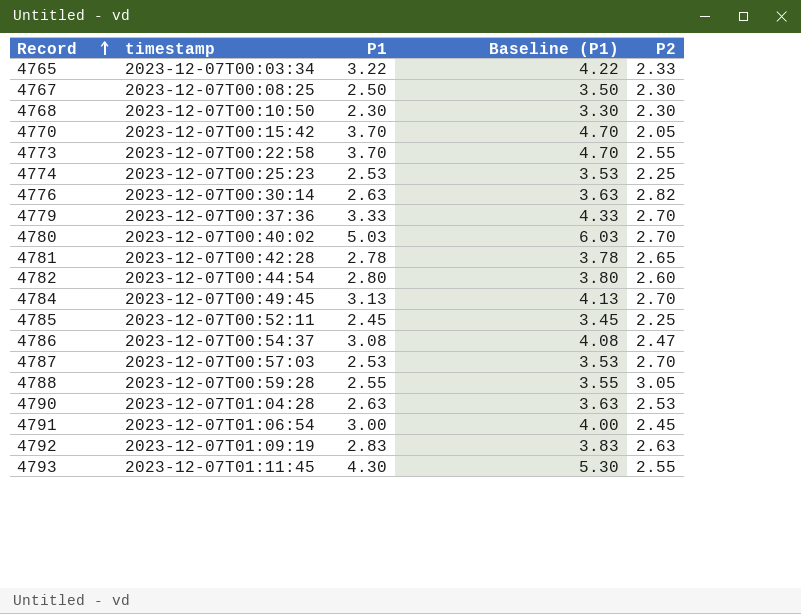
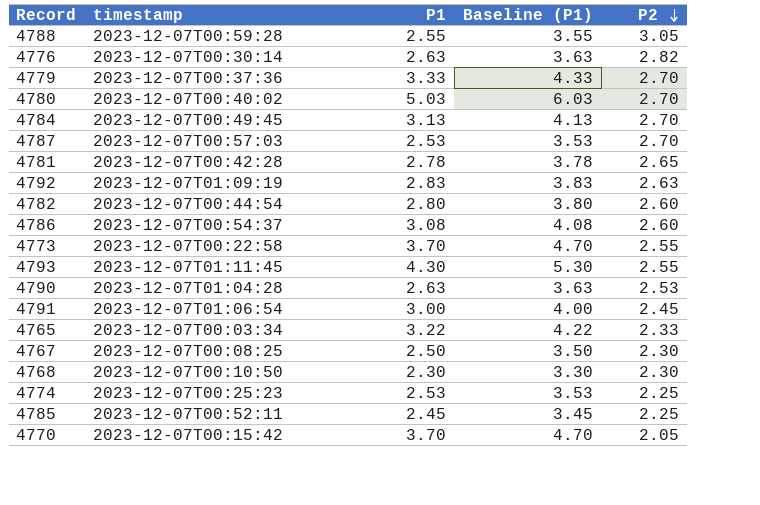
row order: Record ascending -> P2 descending
4786 | P2: 2.47 -> 2.60

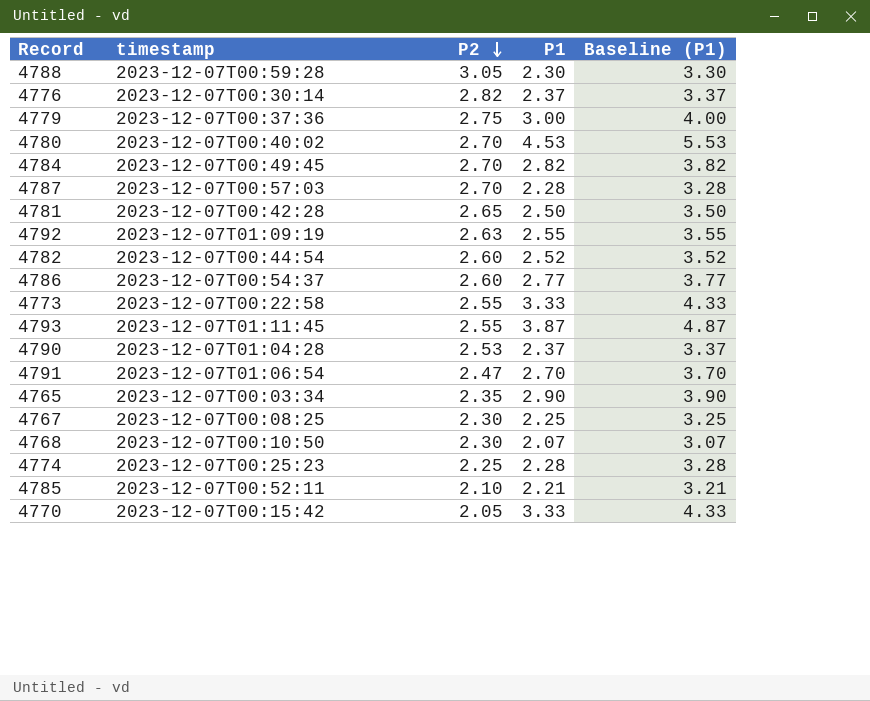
column P2 | position: 5 -> 3
4788 | P1: 2.55 -> 2.30
4788 | Baseline (P1): 3.55 -> 3.30
4776 | P1: 2.63 -> 2.37
4776 | Baseline (P1): 3.63 -> 3.37
4779 | P2: 2.70 -> 2.75
4779 | P1: 3.33 -> 3.00
4779 | Baseline (P1): 4.33 -> 4.00
4780 | P1: 5.03 -> 4.53
4780 | Baseline (P1): 6.03 -> 5.53
4784 | P1: 3.13 -> 2.82
4784 | Baseline (P1): 4.13 -> 3.82
4787 | P1: 2.53 -> 2.28
4787 | Baseline (P1): 3.53 -> 3.28
4781 | P1: 2.78 -> 2.50
4781 | Baseline (P1): 3.78 -> 3.50
4792 | P1: 2.83 -> 2.55
4792 | Baseline (P1): 3.83 -> 3.55
4782 | P1: 2.80 -> 2.52
4782 | Baseline (P1): 3.80 -> 3.52
4786 | P1: 3.08 -> 2.77
4786 | Baseline (P1): 4.08 -> 3.77
4773 | P1: 3.70 -> 3.33
4773 | Baseline (P1): 4.70 -> 4.33
4793 | P1: 4.30 -> 3.87
4793 | Baseline (P1): 5.30 -> 4.87
4790 | P1: 2.63 -> 2.37
4790 | Baseline (P1): 3.63 -> 3.37
4791 | P2: 2.45 -> 2.47
4791 | P1: 3.00 -> 2.70
4791 | Baseline (P1): 4.00 -> 3.70
4765 | P2: 2.33 -> 2.35
4765 | P1: 3.22 -> 2.90
4765 | Baseline (P1): 4.22 -> 3.90
4767 | P1: 2.50 -> 2.25
4767 | Baseline (P1): 3.50 -> 3.25
4768 | P1: 2.30 -> 2.07
4768 | Baseline (P1): 3.30 -> 3.07
4774 | P1: 2.53 -> 2.28
4774 | Baseline (P1): 3.53 -> 3.28
4785 | P2: 2.25 -> 2.10
4785 | P1: 2.45 -> 2.21
4785 | Baseline (P1): 3.45 -> 3.21
4770 | P1: 3.70 -> 3.33
4770 | Baseline (P1): 4.70 -> 4.33

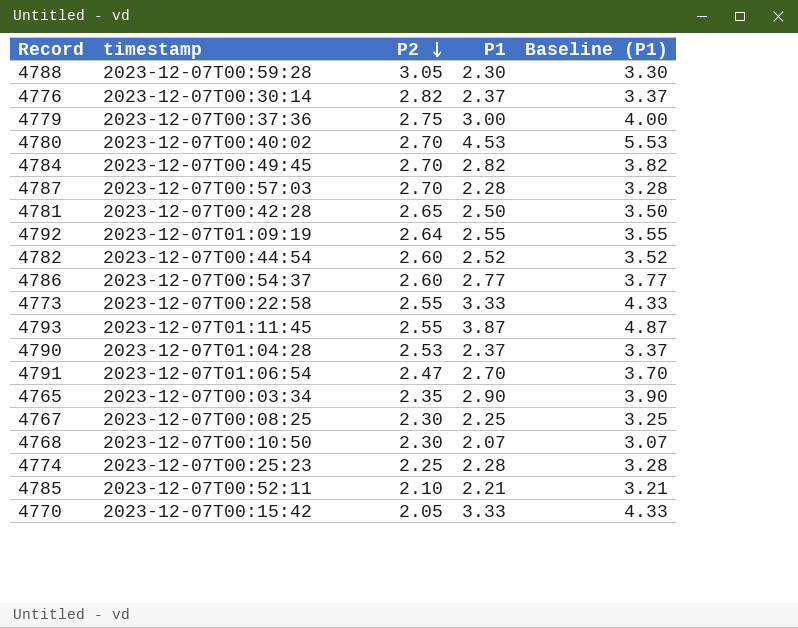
4792 | P2: 2.63 -> 2.64

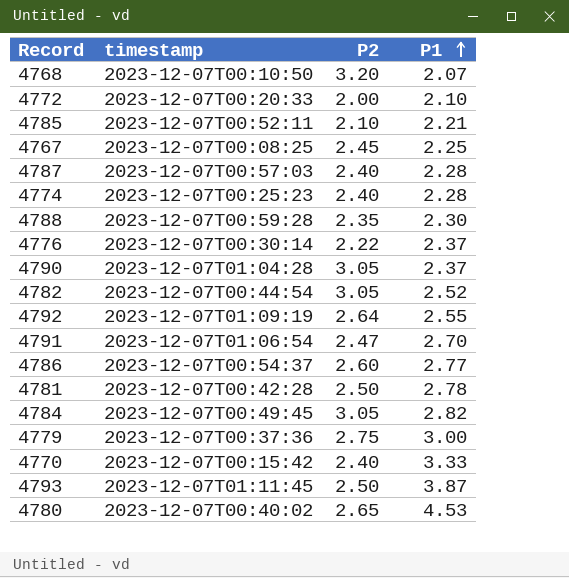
row order: P2 descending -> P1 ascending
column Baseline (P1) | formula: [P1] + 1 -> none
row 4773: 2023-12-07T00:22:58 | 2.55 | 3.33 | 4.33 -> none
row 4765: 2023-12-07T00:03:34 | 2.35 | 2.90 | 3.90 -> none
4768 | P2: 2.30 -> 3.20
row 4772: none -> 2023-12-07T00:20:33 | 2.00 | 2.10
4767 | P2: 2.30 -> 2.45
4787 | P2: 2.70 -> 2.40
4774 | P2: 2.25 -> 2.40
4788 | P2: 3.05 -> 2.35
4776 | P2: 2.82 -> 2.22
4790 | P2: 2.53 -> 3.05
4782 | P2: 2.60 -> 3.05
4781 | P2: 2.65 -> 2.50
4781 | P1: 2.50 -> 2.78
4784 | P2: 2.70 -> 3.05
4770 | P2: 2.05 -> 2.40
4793 | P2: 2.55 -> 2.50
4780 | P2: 2.70 -> 2.65

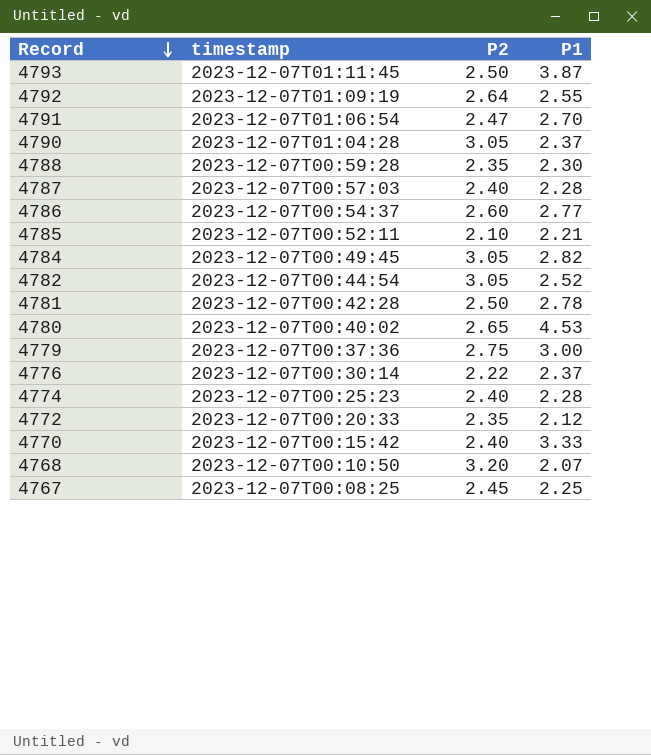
row order: P1 ascending -> Record descending
4772 | P2: 2.00 -> 2.35
4772 | P1: 2.10 -> 2.12

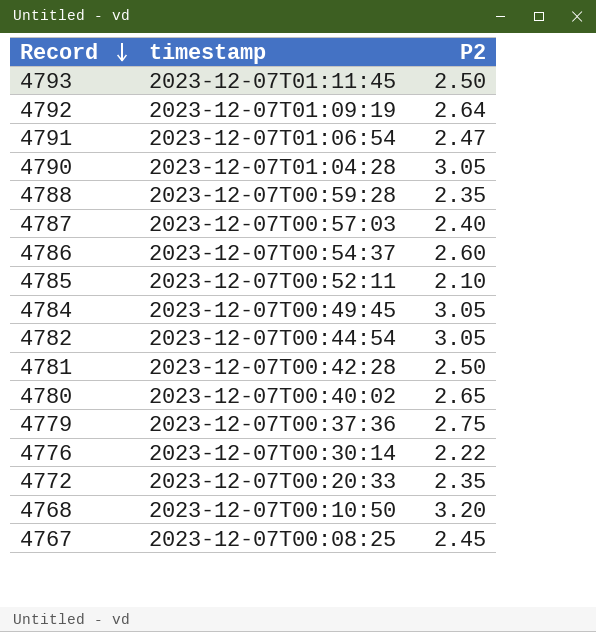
column P1 | position: 4 -> none
row 4774: 2023-12-07T00:25:23 | 2.40 | 2.28 -> none
row 4770: 2023-12-07T00:15:42 | 2.40 | 3.33 -> none

